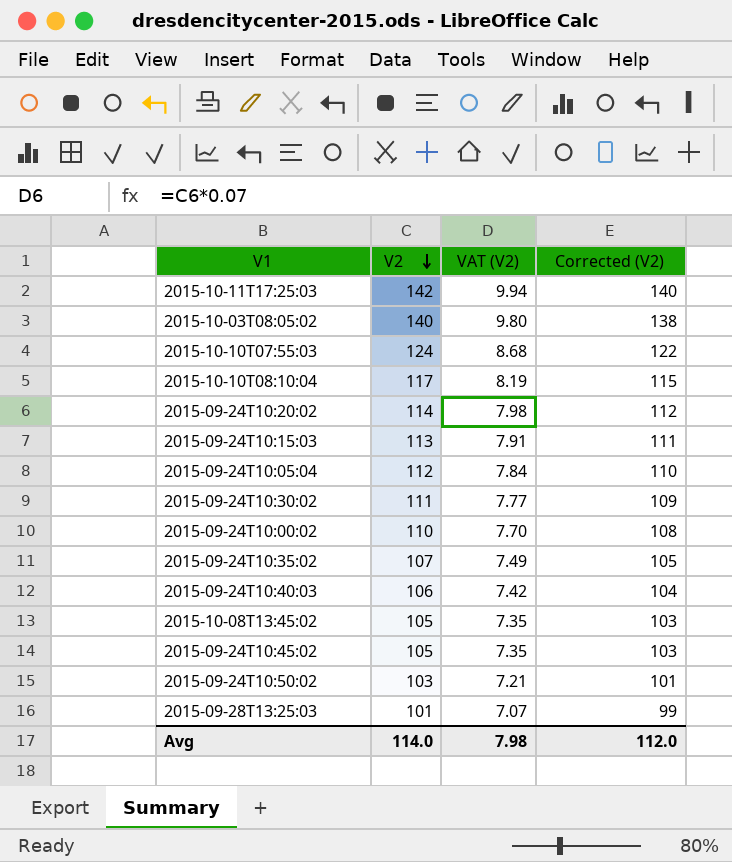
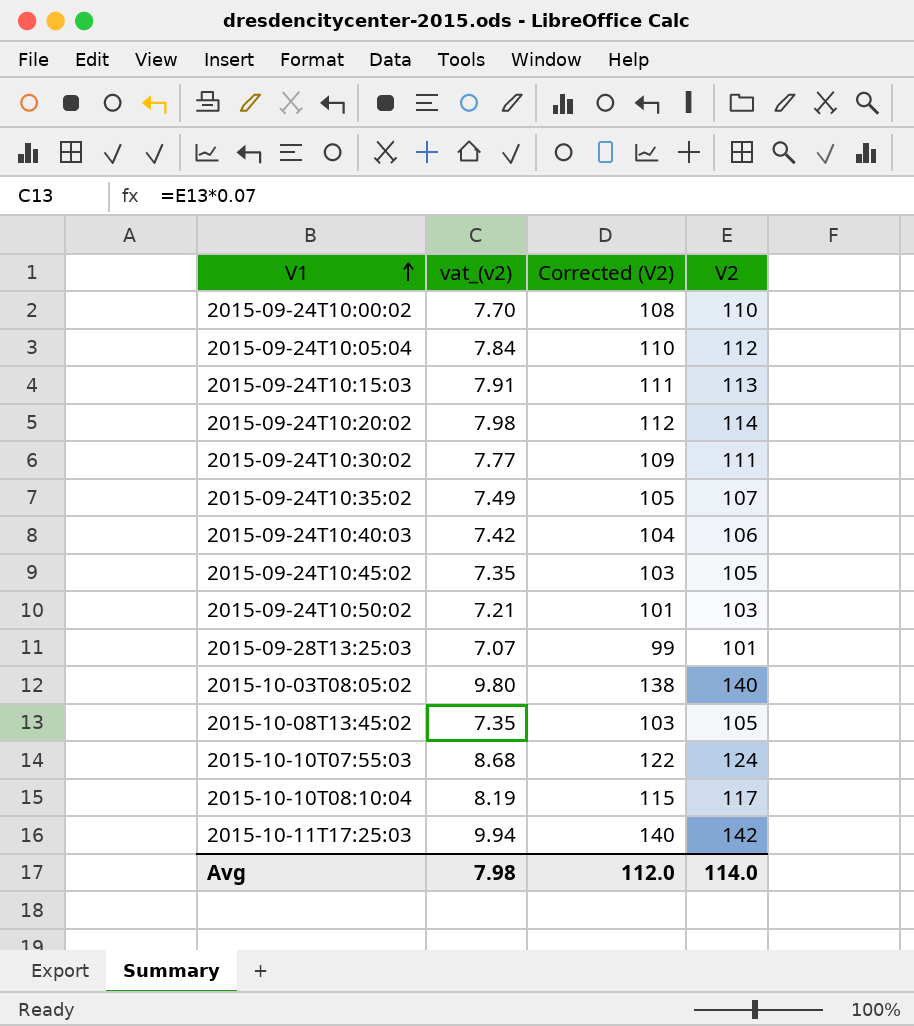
row order: V2 descending -> V1 ascending
column name: VAT (V2) -> vat_(v2)
column V2 | position: 2 -> 4

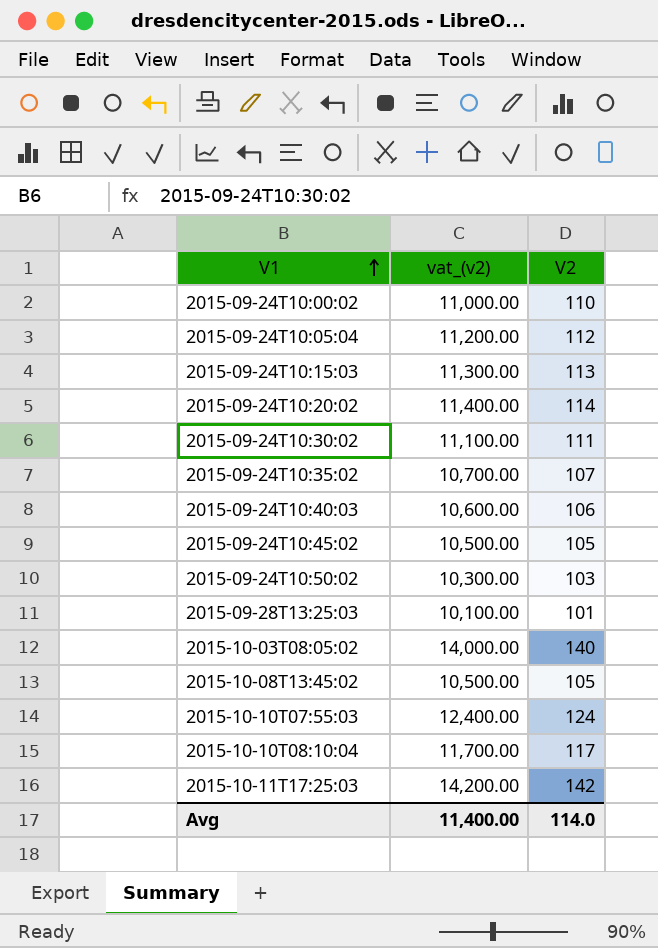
column Corrected (V2) | formula: [V2] - 2 -> none
column vat_(v2) | formula: [V2] * 0.07 -> [V2] * 100
Avg | vat_(v2): 7.98 -> 11,400.00

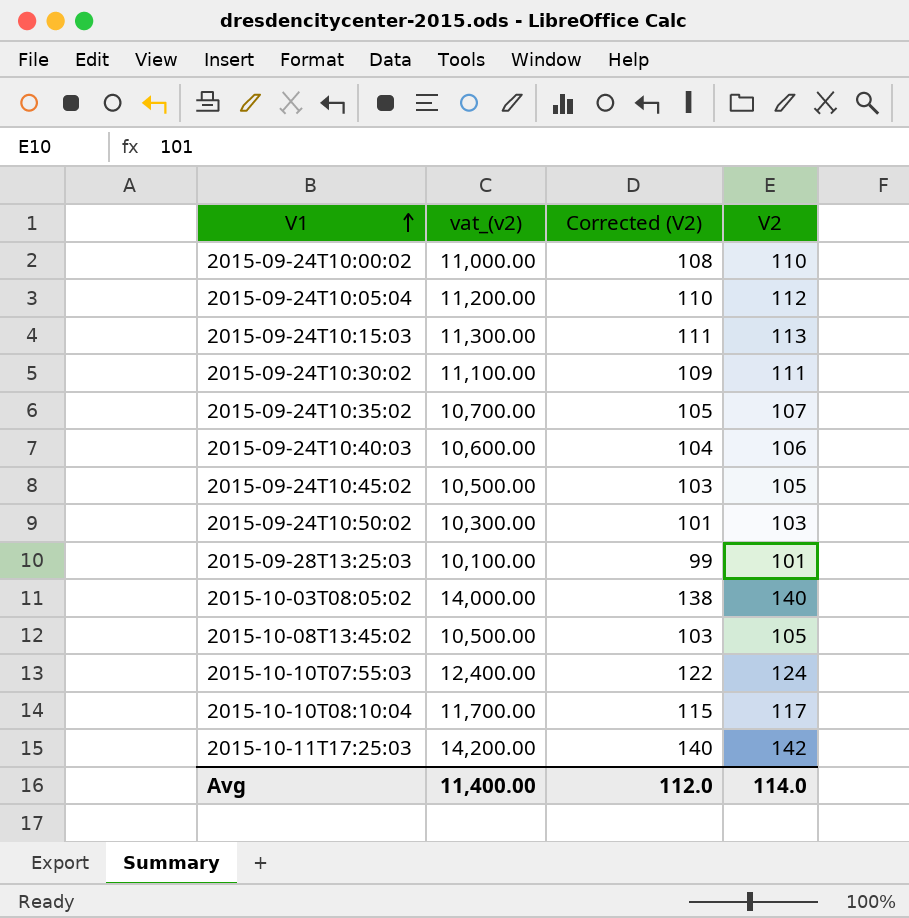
column Corrected (V2) | formula: none -> [V2] - 2
row 2015-09-24T10:20:02: 11,400.00 | 114 -> none

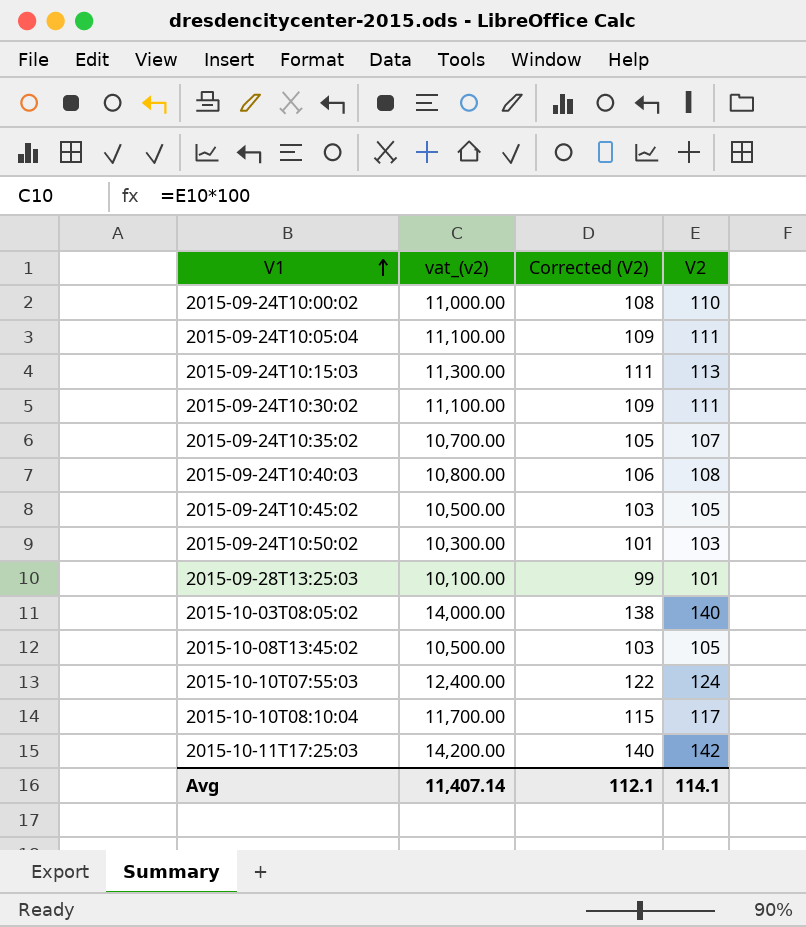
2015-09-24T10:05:04 | vat_(v2): 11,200.00 -> 11,100.00
2015-09-24T10:05:04 | Corrected (V2): 110 -> 109
2015-09-24T10:05:04 | V2: 112 -> 111
2015-09-24T10:40:03 | vat_(v2): 10,600.00 -> 10,800.00
2015-09-24T10:40:03 | Corrected (V2): 104 -> 106
2015-09-24T10:40:03 | V2: 106 -> 108
Avg | vat_(v2): 11,400.00 -> 11,407.14
Avg | Corrected (V2): 112.0 -> 112.1
Avg | V2: 114.0 -> 114.1

